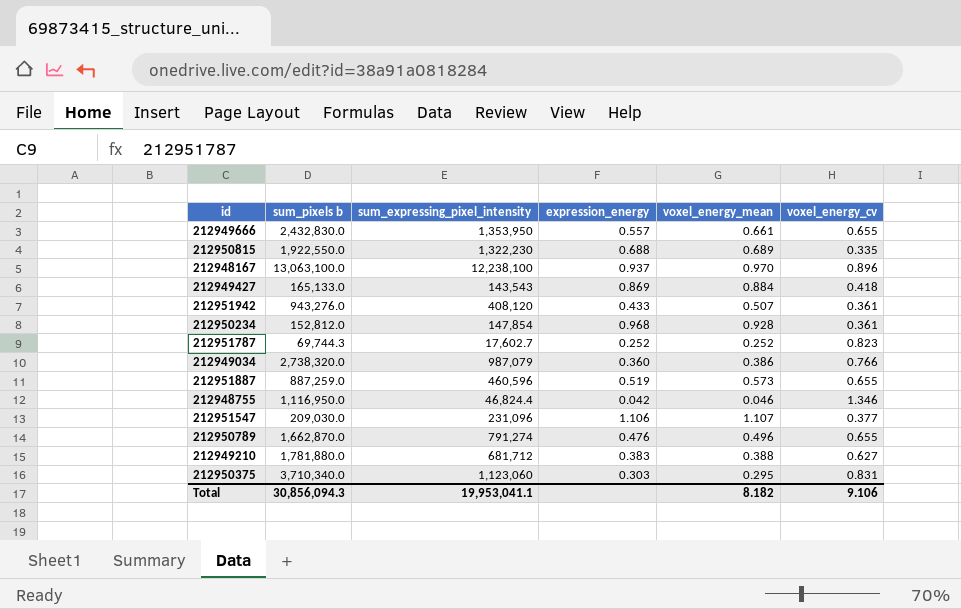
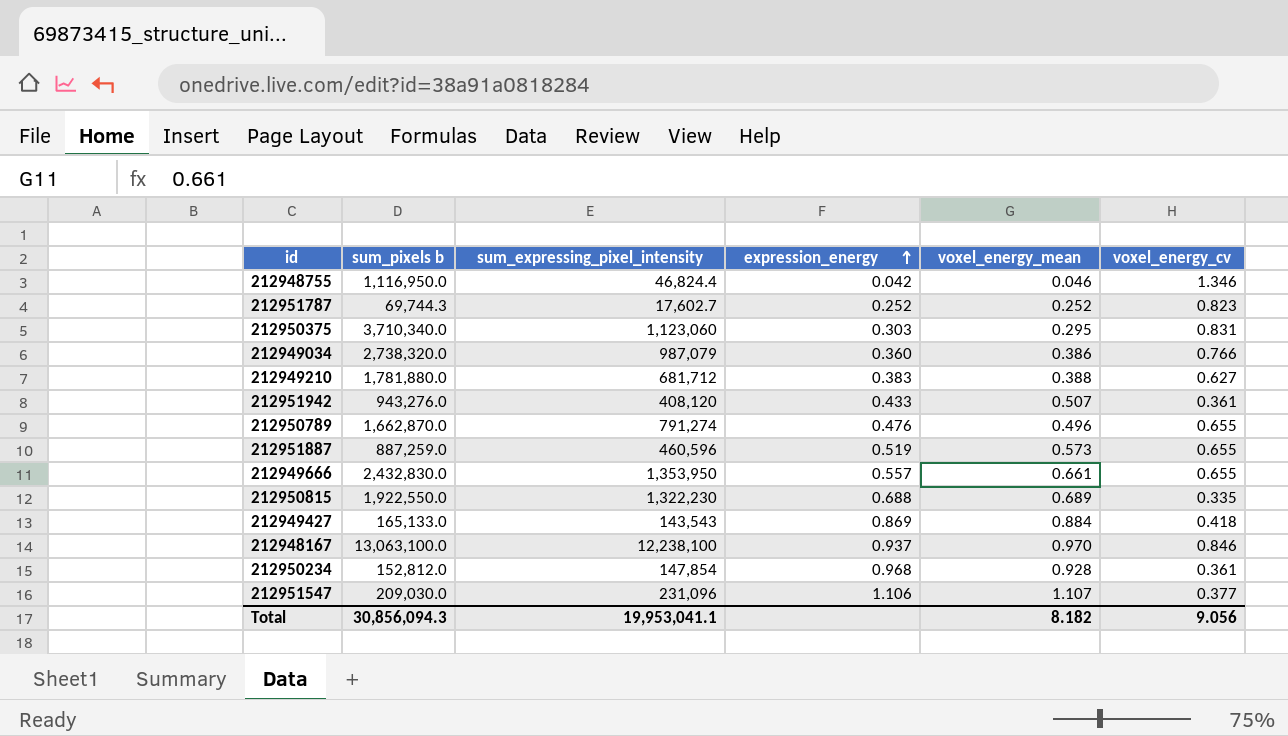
row order: none -> expression_energy ascending
212948167 | voxel_energy_cv: 0.896 -> 0.846
Total | voxel_energy_cv: 9.106 -> 9.056

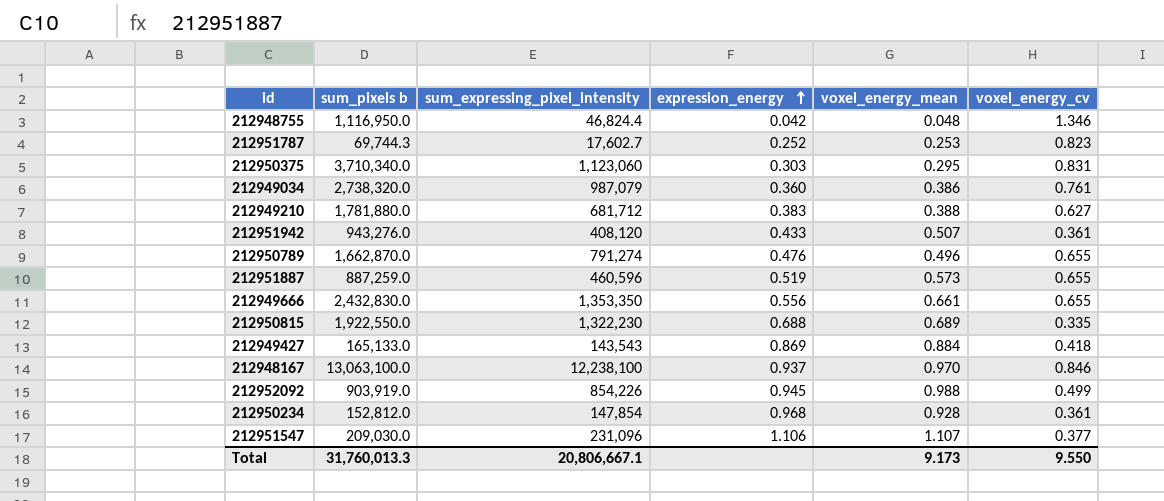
212948755 | voxel_energy_mean: 0.046 -> 0.048
212951787 | voxel_energy_mean: 0.252 -> 0.253
212949034 | voxel_energy_cv: 0.766 -> 0.761
212949666 | sum_expressing_pixel_intensity: 1,353,950 -> 1,353,350
212949666 | expression_energy: 0.557 -> 0.556
row 212952092: none -> 903,919.0 | 854,226 | 0.945 | 0.988 | 0.499
Total | sum_pixels b: 30,856,094.3 -> 31,760,013.3
Total | sum_expressing_pixel_intensity: 19,953,041.1 -> 20,806,667.1
Total | voxel_energy_mean: 8.182 -> 9.173
Total | voxel_energy_cv: 9.056 -> 9.550

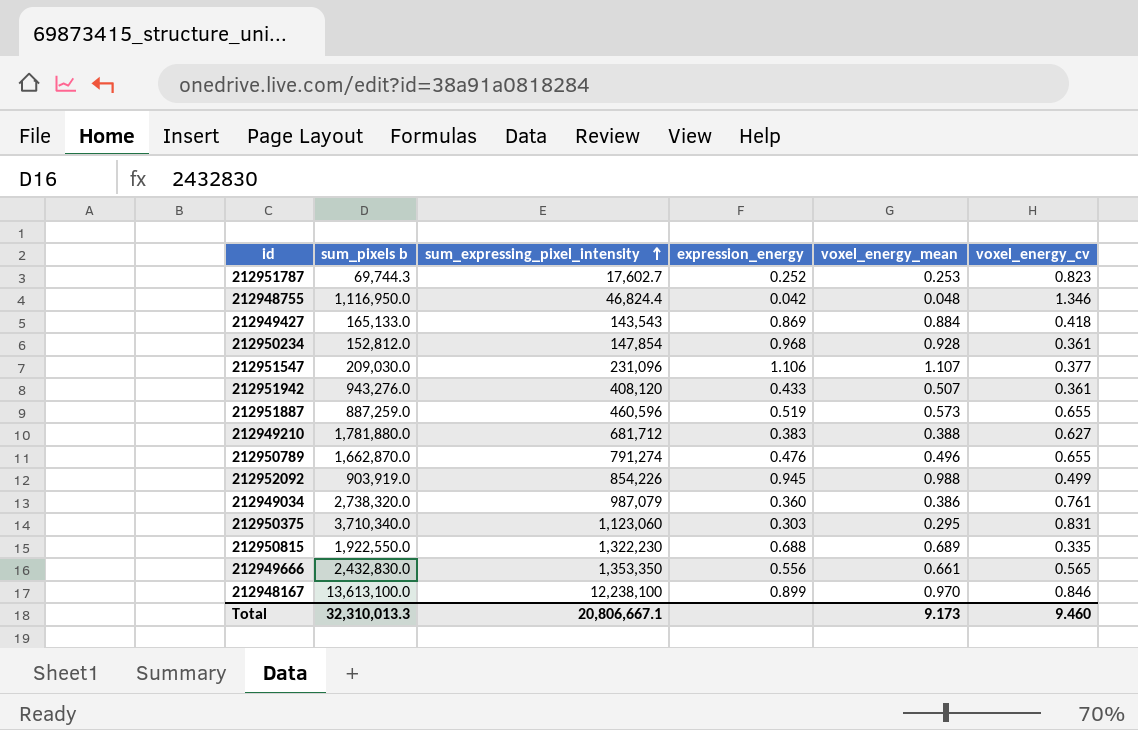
row order: expression_energy ascending -> sum_expressing_pixel_intensity ascending
212949666 | voxel_energy_cv: 0.655 -> 0.565
212948167 | sum_pixels b: 13,063,100.0 -> 13,613,100.0
212948167 | expression_energy: 0.937 -> 0.899
Total | sum_pixels b: 31,760,013.3 -> 32,310,013.3
Total | voxel_energy_cv: 9.550 -> 9.460

